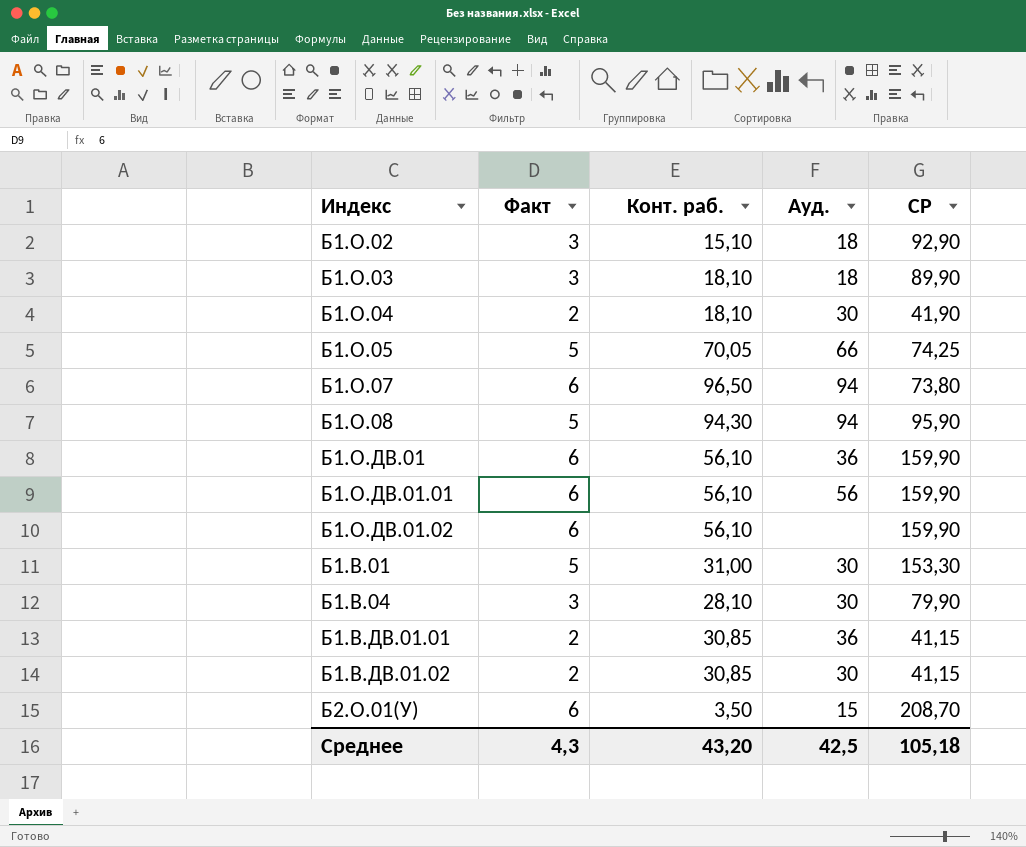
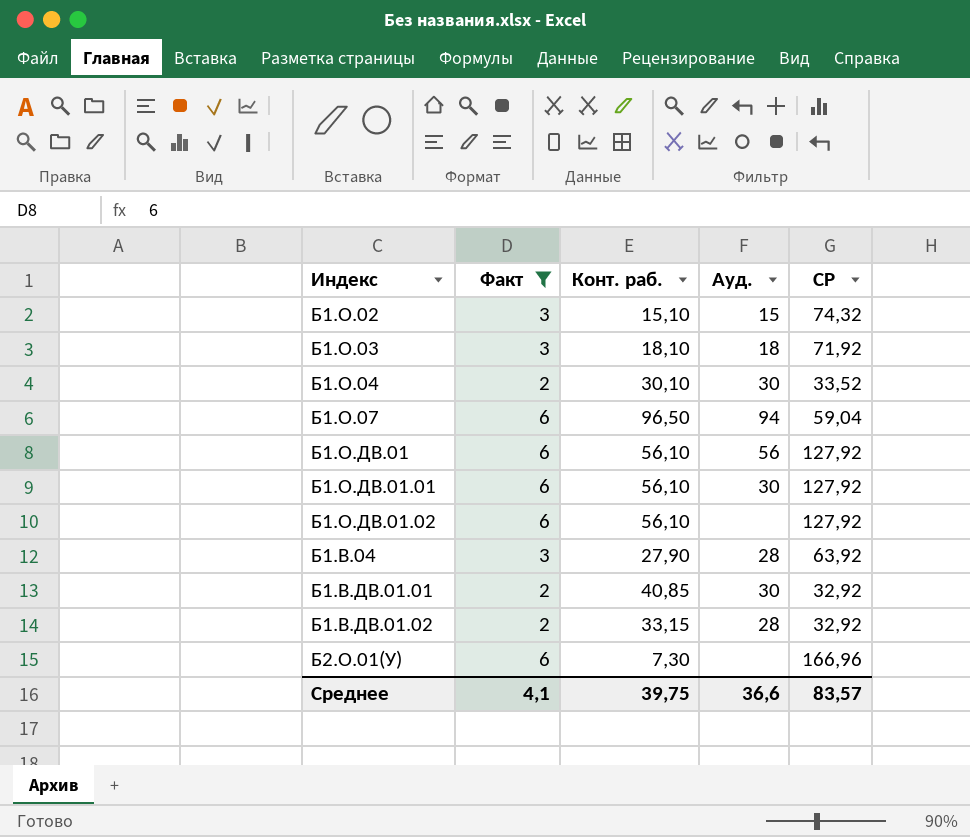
filter: none -> Факт != 5
Б1.О.02 | Ауд.: 18 -> 15
Б1.О.02 | СР: 92,90 -> 74,32
Б1.О.03 | СР: 89,90 -> 71,92
Б1.О.04 | Конт. раб.: 18,10 -> 30,10
Б1.О.04 | СР: 41,90 -> 33,52
Б1.О.07 | СР: 73,80 -> 59,04
Б1.О.ДВ.01 | Ауд.: 36 -> 56
Б1.О.ДВ.01 | СР: 159,90 -> 127,92
Б1.О.ДВ.01.01 | Ауд.: 56 -> 30
Б1.О.ДВ.01.01 | СР: 159,90 -> 127,92
Б1.О.ДВ.01.02 | СР: 159,90 -> 127,92
Б1.В.04 | Конт. раб.: 28,10 -> 27,90
Б1.В.04 | Ауд.: 30 -> 28
Б1.В.04 | СР: 79,90 -> 63,92
Б1.В.ДВ.01.01 | Конт. раб.: 30,85 -> 40,85
Б1.В.ДВ.01.01 | Ауд.: 36 -> 30
Б1.В.ДВ.01.01 | СР: 41,15 -> 32,92
Б1.В.ДВ.01.02 | Конт. раб.: 30,85 -> 33,15
Б1.В.ДВ.01.02 | Ауд.: 30 -> 28
Б1.В.ДВ.01.02 | СР: 41,15 -> 32,92
Б2.О.01(У) | Конт. раб.: 3,50 -> 7,30
Б2.О.01(У) | Ауд.: 15 -> none
Б2.О.01(У) | СР: 208,70 -> 166,96
Среднее | Факт: 4,3 -> 4,1
Среднее | Конт. раб.: 43,20 -> 39,75
Среднее | Ауд.: 42,5 -> 36,6
Среднее | СР: 105,18 -> 83,57

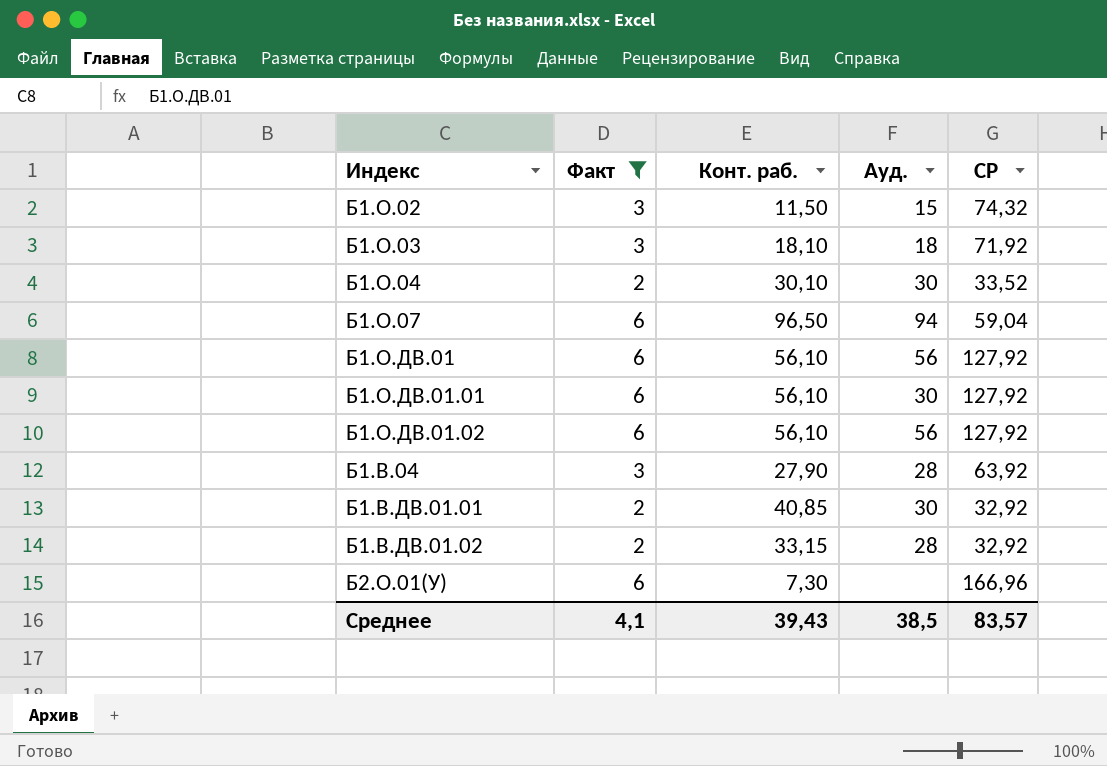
Б1.О.02 | Конт. раб.: 15,10 -> 11,50
Б1.О.ДВ.01.02 | Ауд.: none -> 56
Среднее | Конт. раб.: 39,75 -> 39,43
Среднее | Ауд.: 36,6 -> 38,5

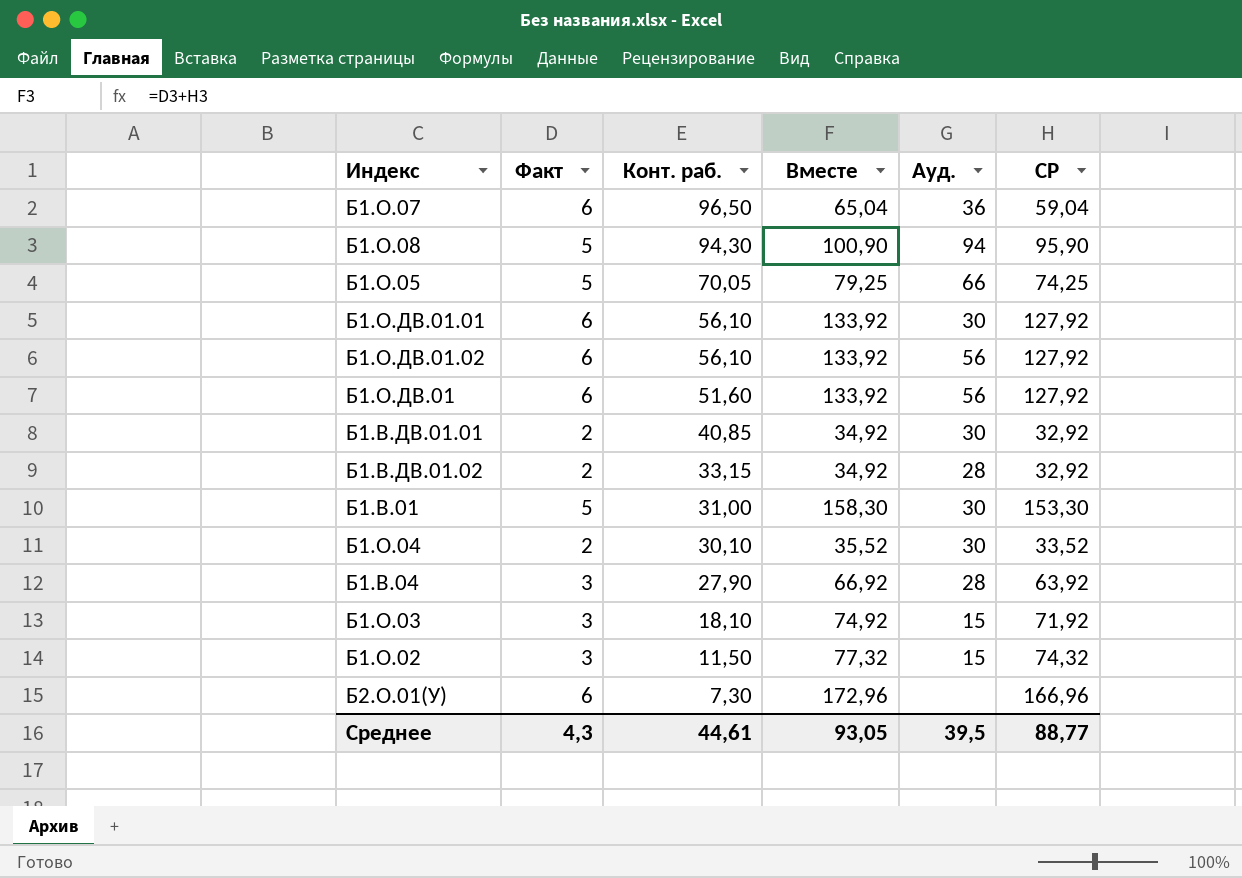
filter: Факт != 5 -> none
row order: none -> Конт. раб. descending
column Вместе | formula: none -> [Факт] + [СР]
Б1.О.07 | Ауд.: 94 -> 36
Б1.О.ДВ.01 | Конт. раб.: 56,10 -> 51,60
Б1.О.03 | Ауд.: 18 -> 15
Среднее | Факт: 4,1 -> 4,3
Среднее | Конт. раб.: 39,43 -> 44,61
Среднее | Ауд.: 38,5 -> 39,5
Среднее | СР: 83,57 -> 88,77

